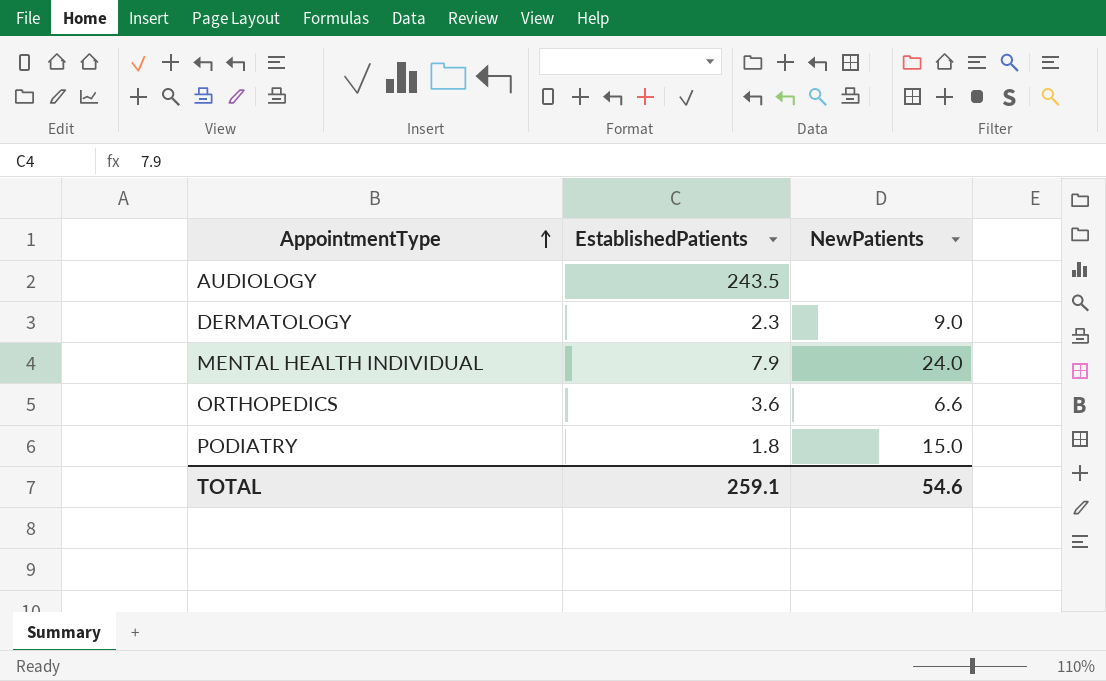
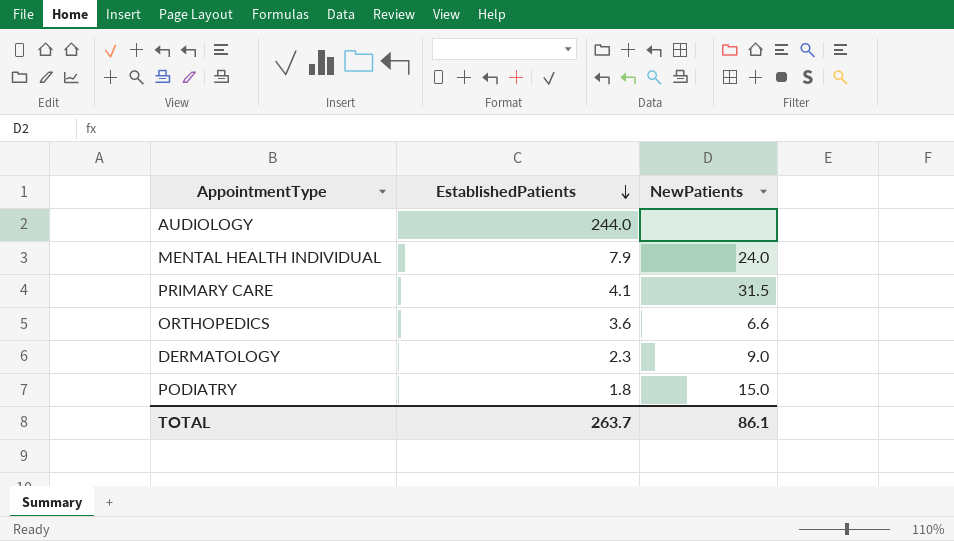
row order: AppointmentType ascending -> EstablishedPatients descending
AUDIOLOGY | EstablishedPatients: 243.5 -> 244.0
row PRIMARY CARE: none -> 4.1 | 31.5
TOTAL | EstablishedPatients: 259.1 -> 263.7
TOTAL | NewPatients: 54.6 -> 86.1

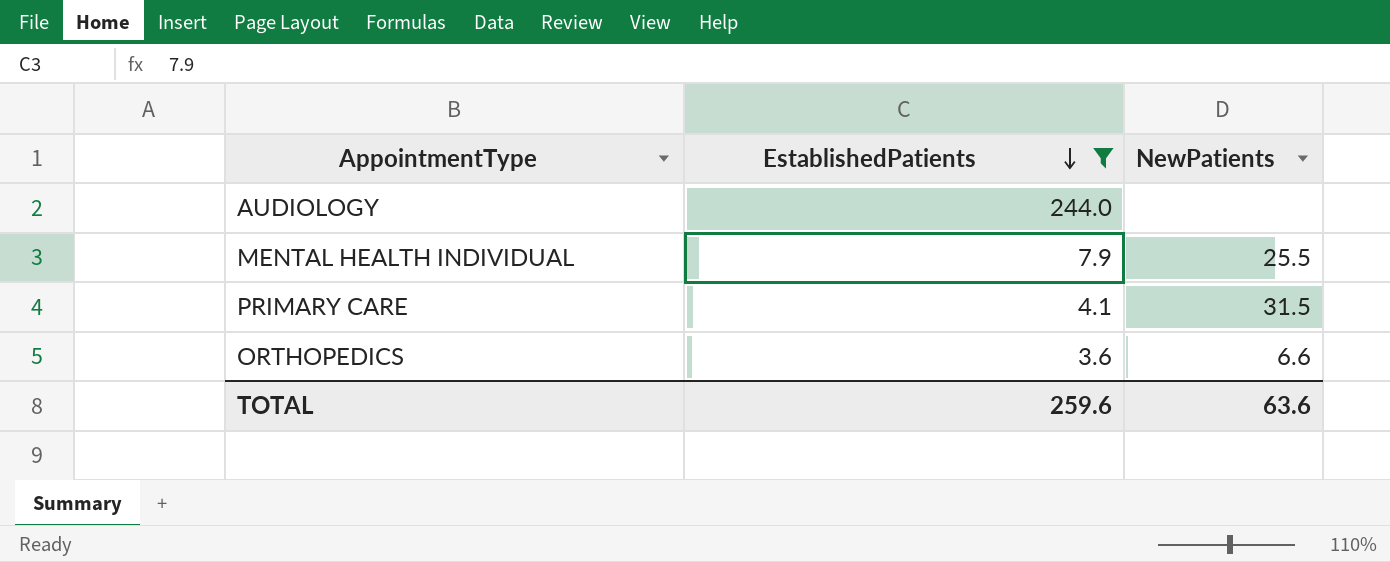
filter: none -> EstablishedPatients >= 3.6
MENTAL HEALTH INDIVIDUAL | NewPatients: 24.0 -> 25.5
TOTAL | EstablishedPatients: 263.7 -> 259.6
TOTAL | NewPatients: 86.1 -> 63.6

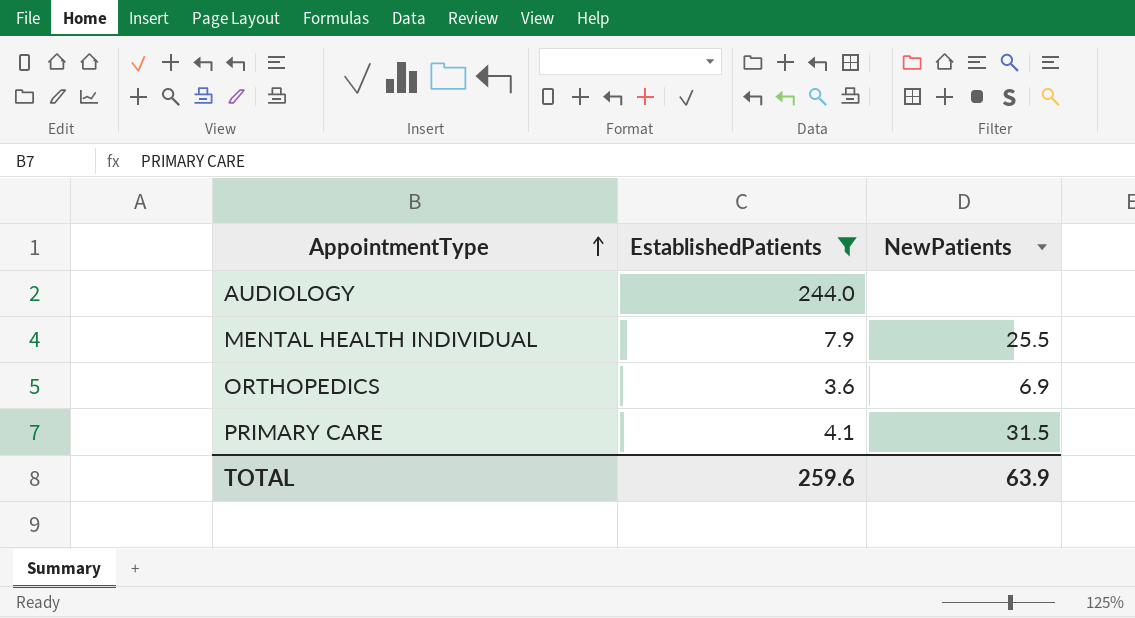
row order: EstablishedPatients descending -> AppointmentType ascending
ORTHOPEDICS | NewPatients: 6.6 -> 6.9
TOTAL | NewPatients: 63.6 -> 63.9

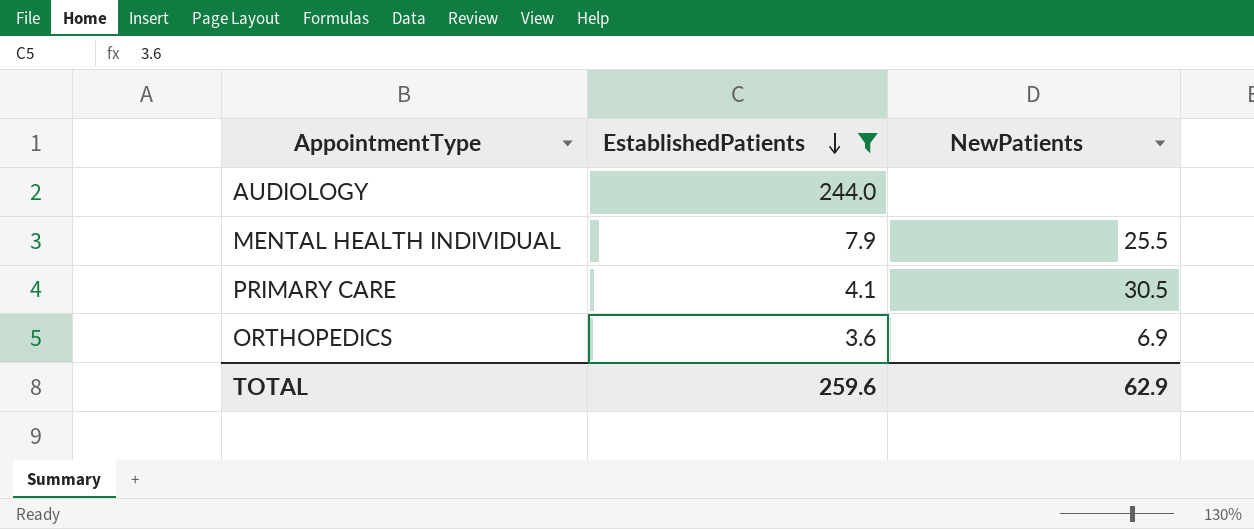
row order: AppointmentType ascending -> EstablishedPatients descending
PRIMARY CARE | NewPatients: 31.5 -> 30.5
TOTAL | NewPatients: 63.9 -> 62.9

